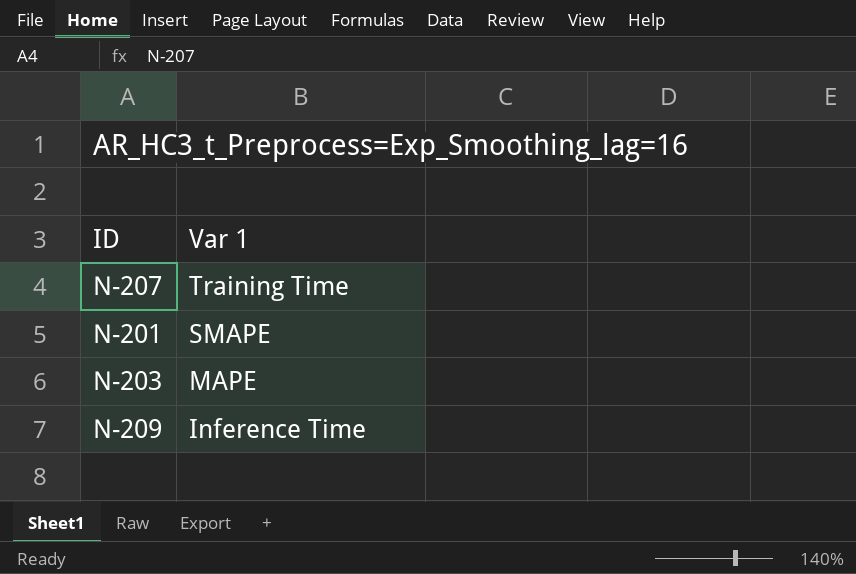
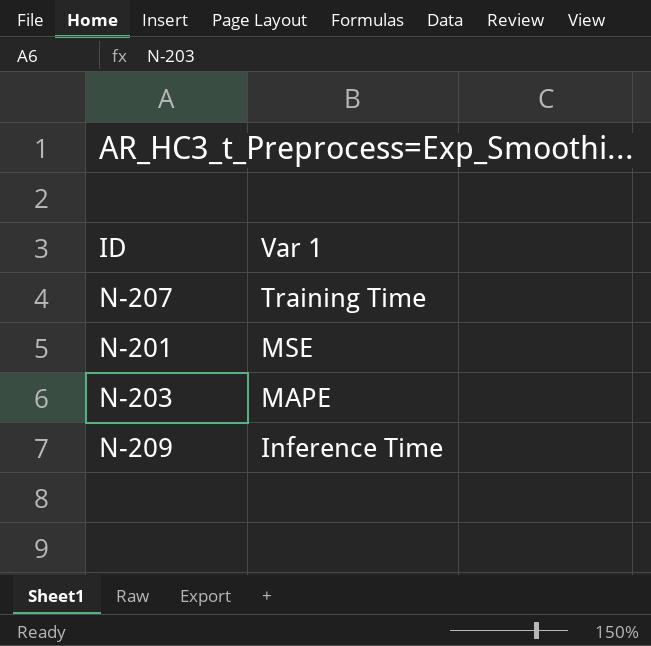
N-201 | Var 1: SMAPE -> MSE

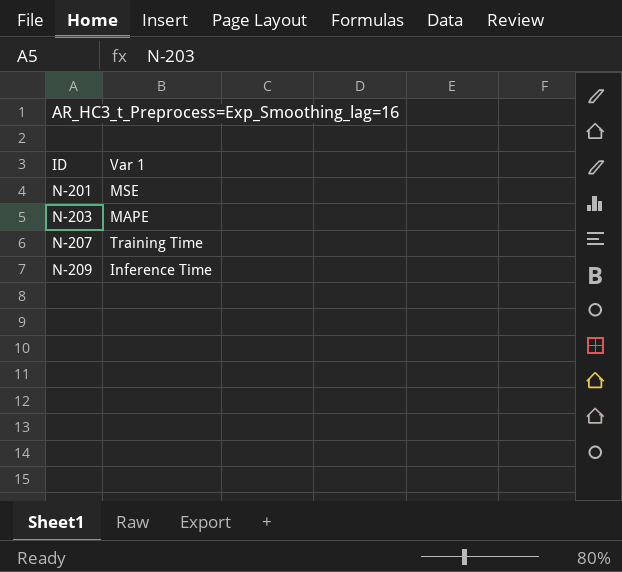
row order: Var 1 descending -> ID ascending

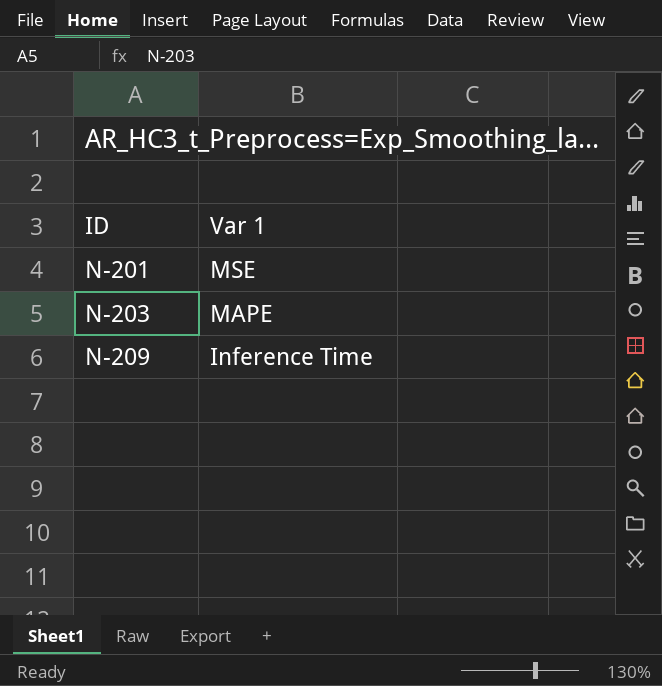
row N-207: Training Time -> none

